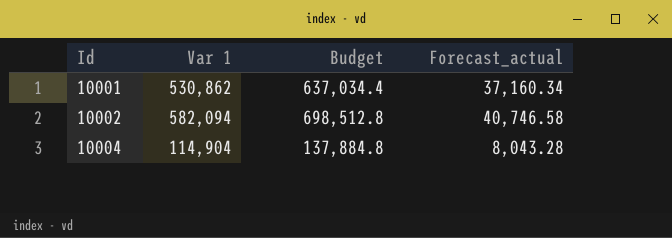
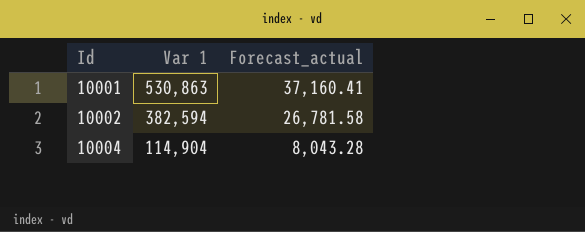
column Budget | formula: [Var 1] * 1.2 -> none
10001 | Var 1: 530,862 -> 530,863
10001 | Forecast_actual: 37,160.34 -> 37,160.41
10002 | Var 1: 582,094 -> 382,594
10002 | Forecast_actual: 40,746.58 -> 26,781.58

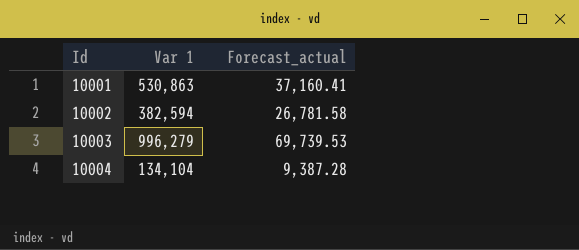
row 10003: none -> 996,279 | 69,739.53
10004 | Var 1: 114,904 -> 134,104
10004 | Forecast_actual: 8,043.28 -> 9,387.28

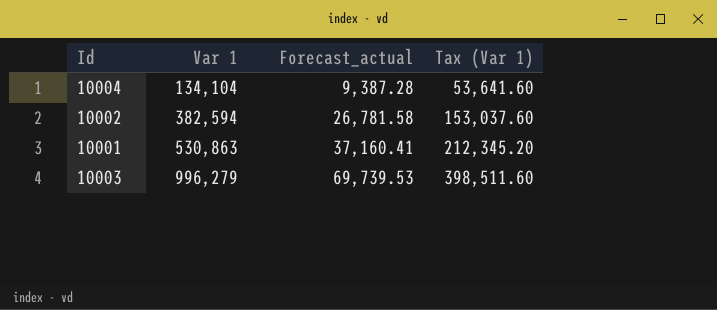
row order: Id ascending -> Var 1 ascending
column Tax (Var 1) | formula: none -> [Var 1] * 0.4

